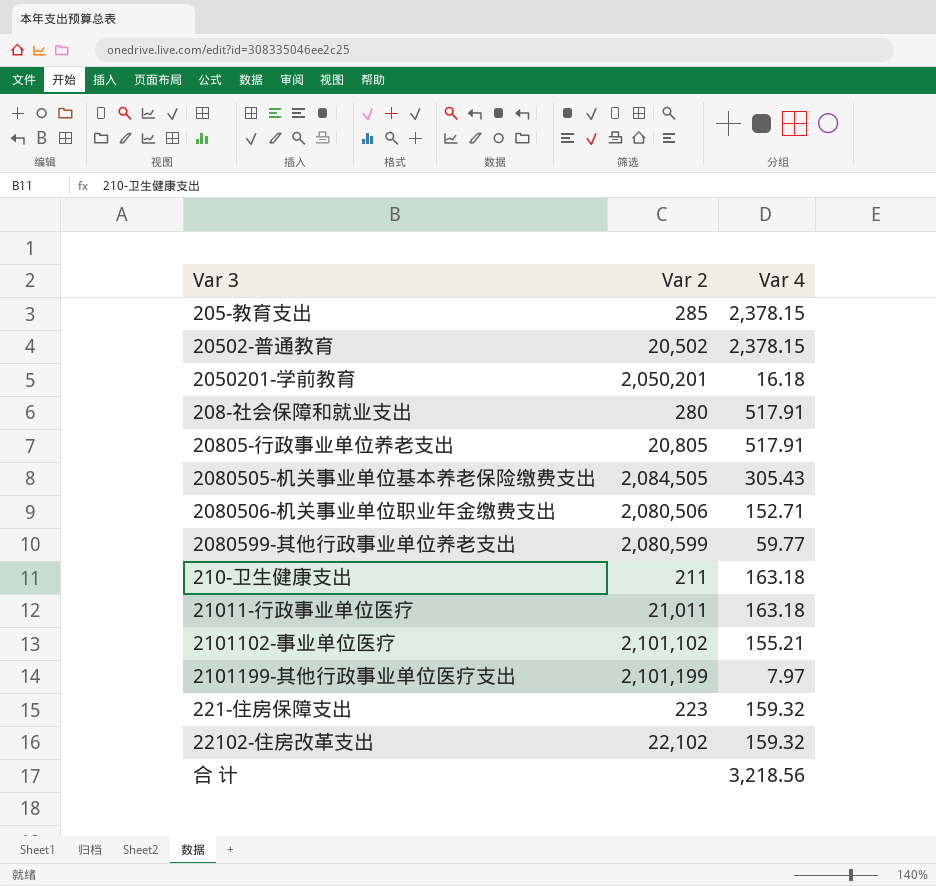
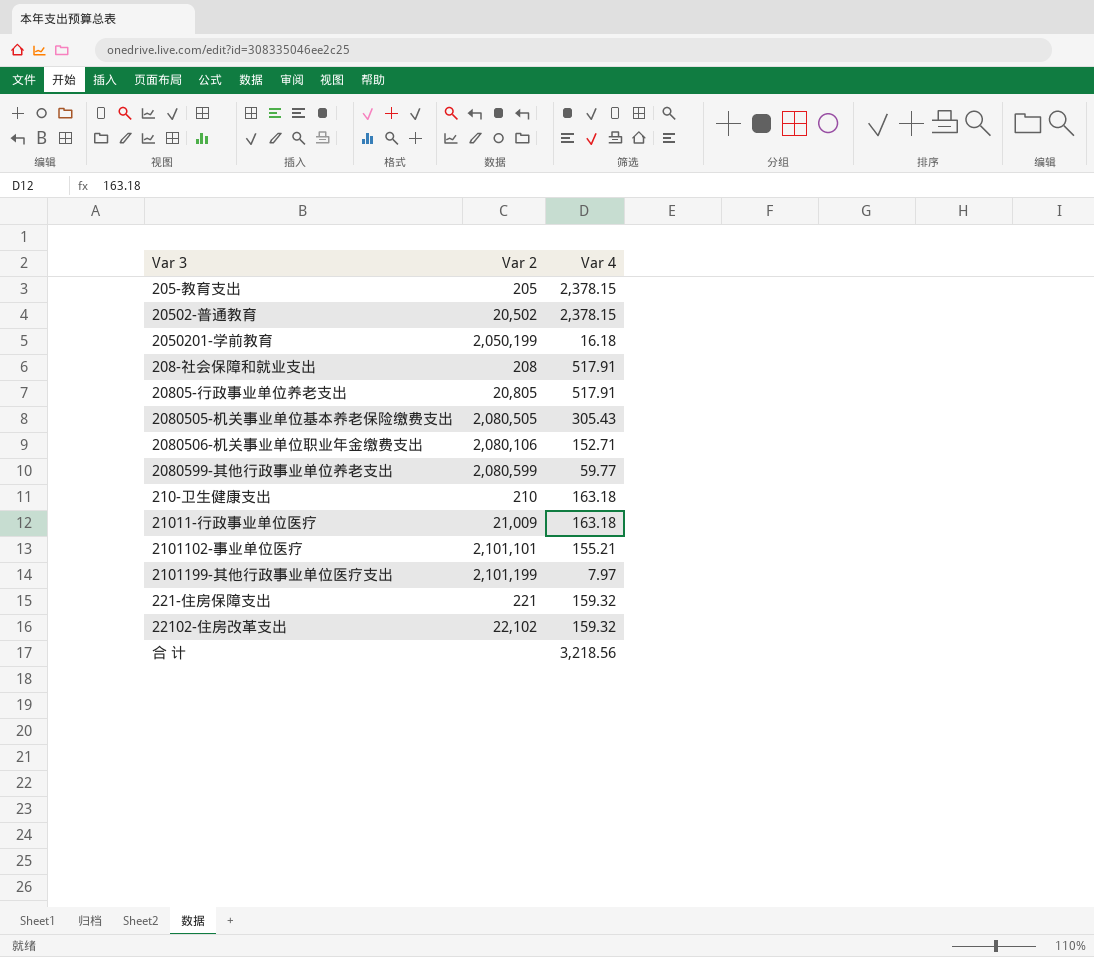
205-教育支出 | Var 2: 285 -> 205
2050201-学前教育 | Var 2: 2,050,201 -> 2,050,199
208-社会保障和就业支出 | Var 2: 280 -> 208
2080505-机关事业单位基本养老保险缴费支出 | Var 2: 2,084,505 -> 2,080,505
2080506-机关事业单位职业年金缴费支出 | Var 2: 2,080,506 -> 2,080,106
210-卫生健康支出 | Var 2: 211 -> 210
21011-行政事业单位医疗 | Var 2: 21,011 -> 21,009
2101102-事业单位医疗 | Var 2: 2,101,102 -> 2,101,101
221-住房保障支出 | Var 2: 223 -> 221

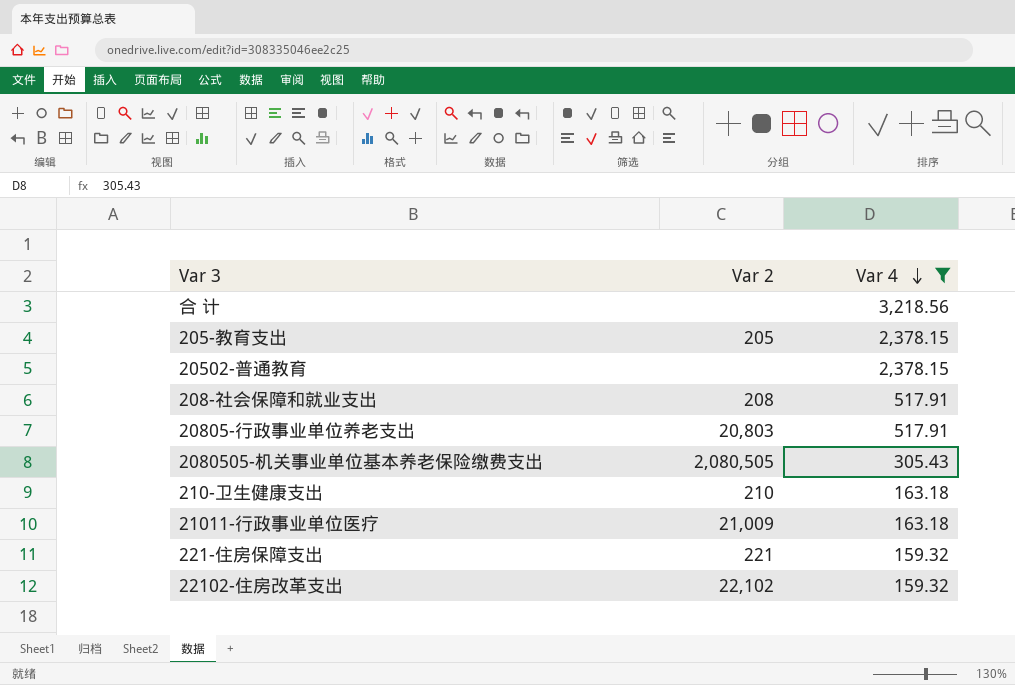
filter: none -> Var 4 >= 159.32
row order: none -> Var 4 descending
20502-普通教育 | Var 2: 20,502 -> none
20805-行政事业单位养老支出 | Var 2: 20,805 -> 20,803

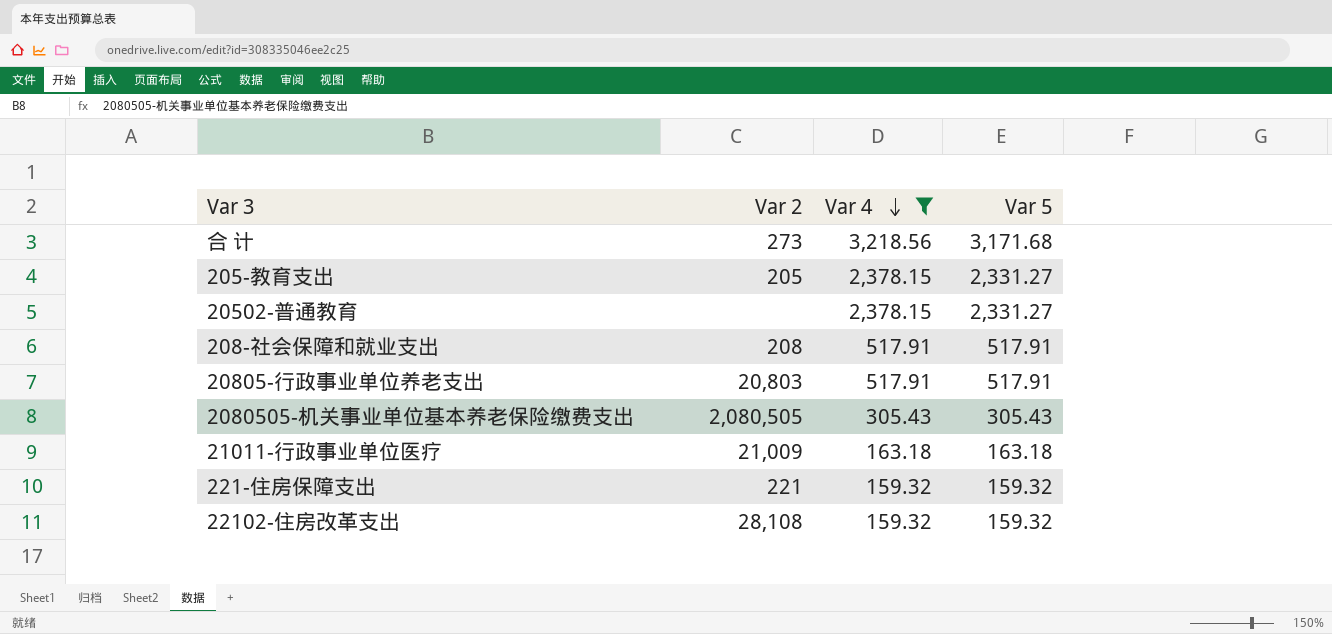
column Var 5 | position: none -> 4
row 210-卫生健康支出: 210 | 163.18 -> none
合 计 | Var 2: none -> 273
22102-住房改革支出 | Var 2: 22,102 -> 28,108

